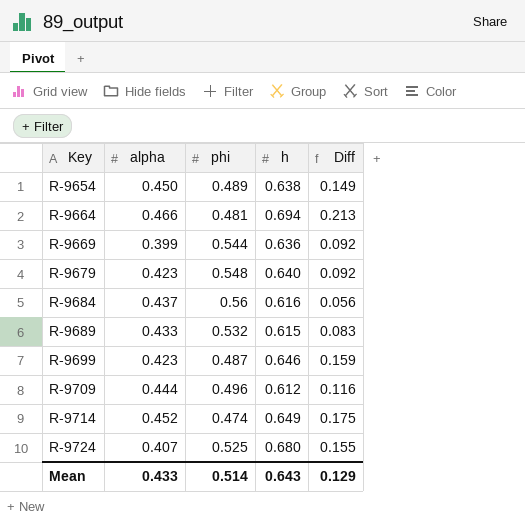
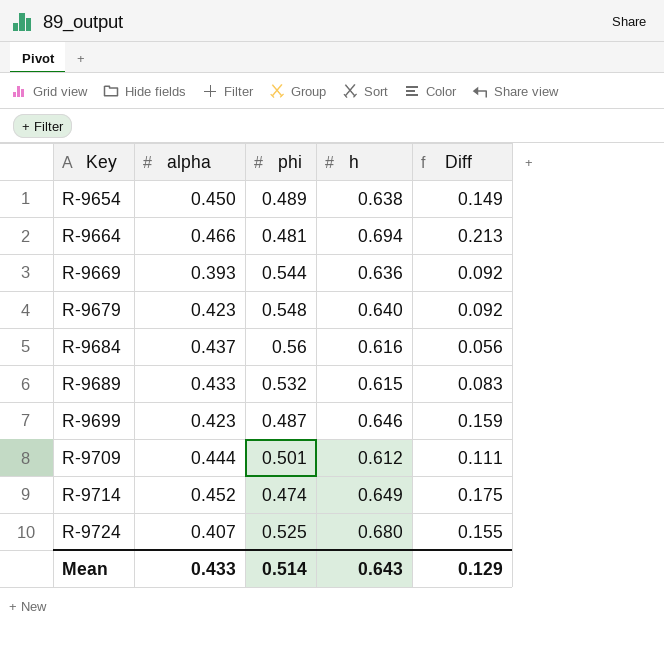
R-9669 | alpha: 0.399 -> 0.393
R-9709 | phi: 0.496 -> 0.501
R-9709 | Diff: 0.116 -> 0.111

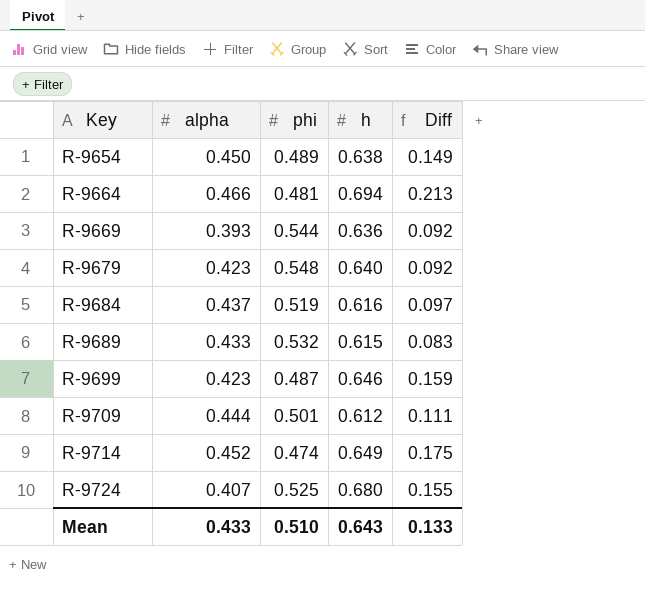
R-9684 | phi: 0.56 -> 0.519
R-9684 | Diff: 0.056 -> 0.097
Mean | phi: 0.514 -> 0.510
Mean | Diff: 0.129 -> 0.133

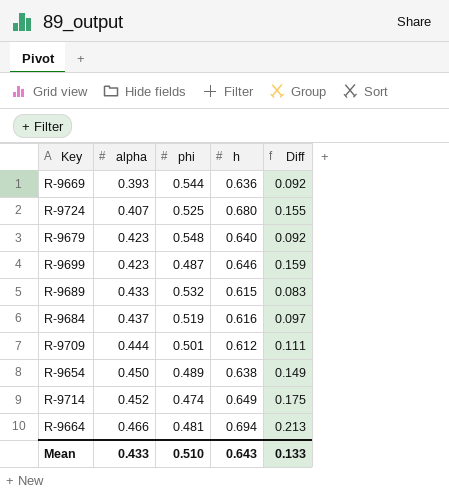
row order: Key ascending -> alpha ascending

